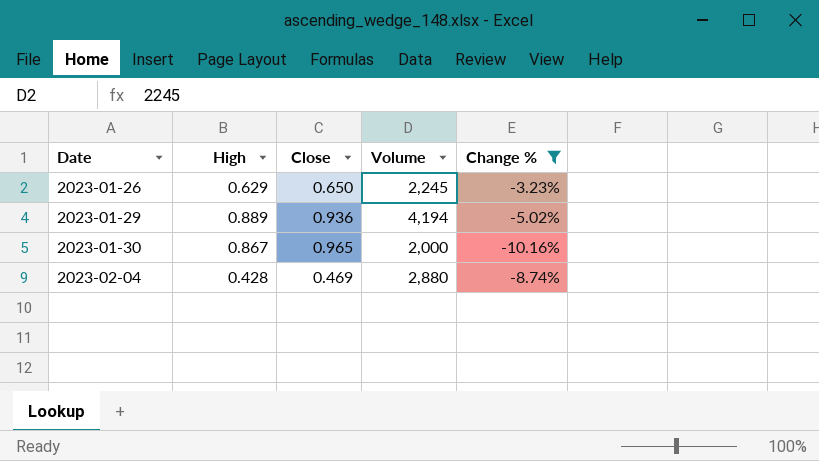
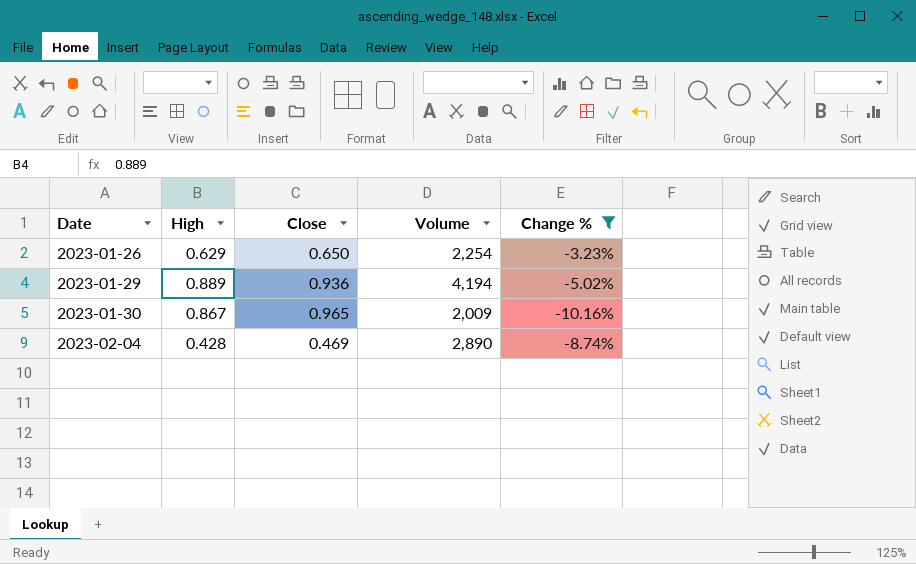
2023-01-26 | Volume: 2,245 -> 2,254
2023-01-30 | Volume: 2,000 -> 2,009
2023-02-04 | Volume: 2,880 -> 2,890

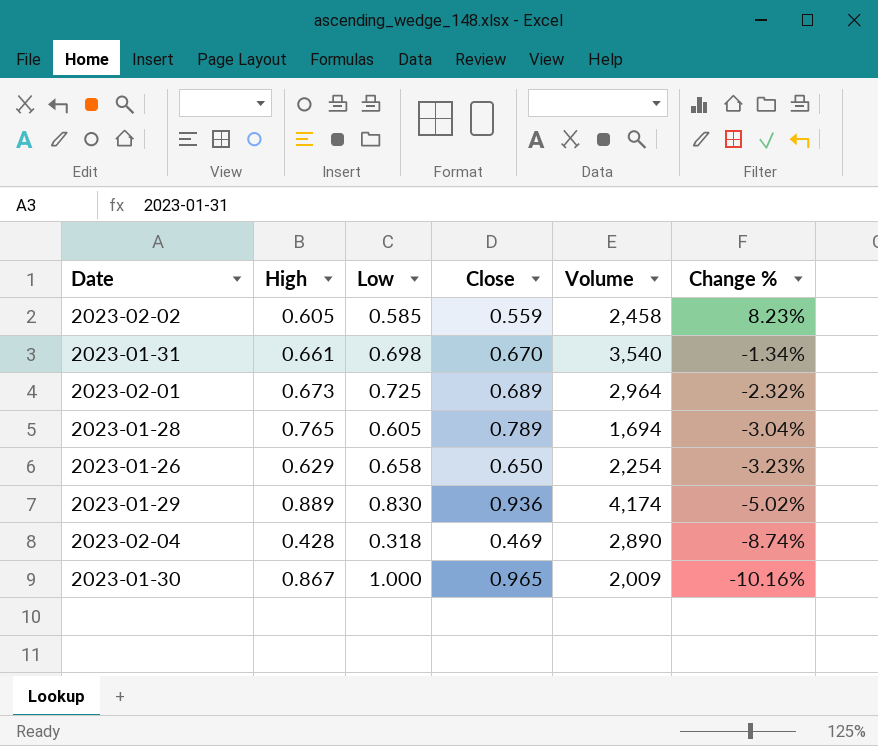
filter: Change % <= -3.23% -> none
row order: Date ascending -> Change % descending
column Low | position: none -> 3
2023-01-29 | Volume: 4,194 -> 4,174

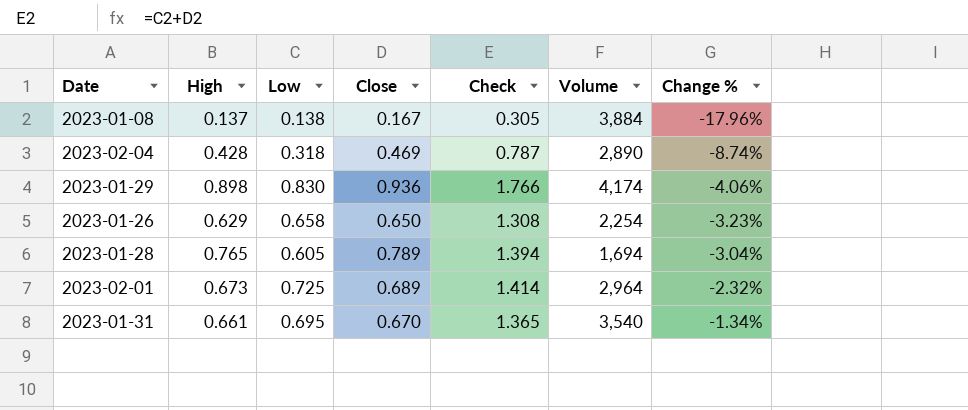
row order: Change % descending -> Change % ascending
column Check | formula: none -> [Low] + [Close]
row 2023-02-02: 0.605 | 0.585 | 0.559 | 2,458 | 8.23% -> none
row 2023-01-30: 0.867 | 1.000 | 0.965 | 2,009 | -10.16% -> none
row 2023-01-08: none -> 0.137 | 0.138 | 0.167 | 0.305 | 3,884 | -17.96%
2023-01-29 | High: 0.889 -> 0.898
2023-01-29 | Change %: -5.02% -> -4.06%
2023-01-31 | Low: 0.698 -> 0.695

